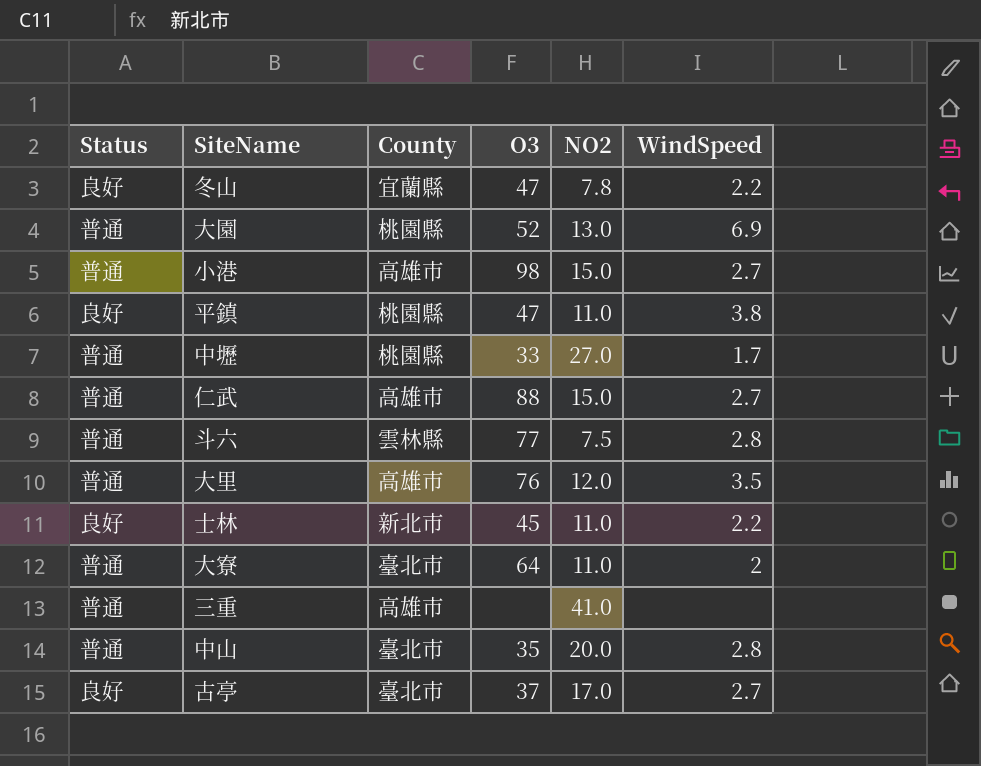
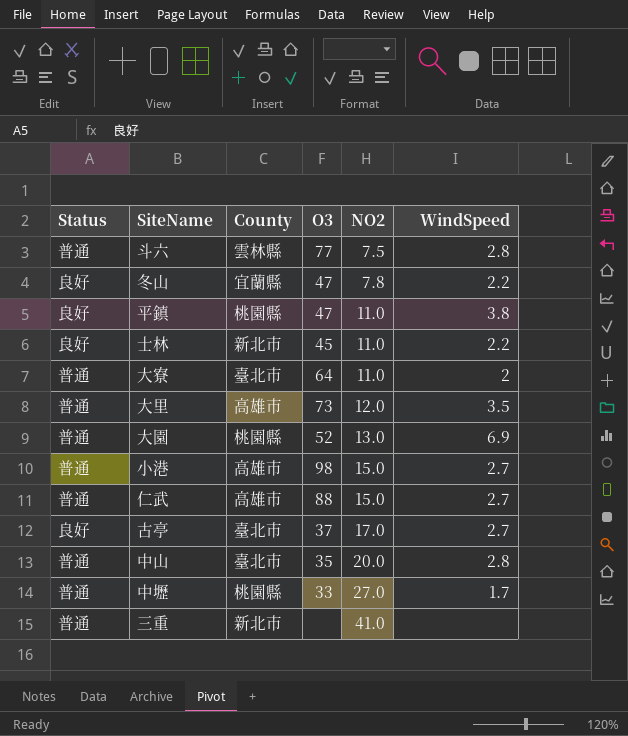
row order: none -> NO2 ascending
大里 | O3: 76 -> 73
三重 | County: 高雄市 -> 新北市

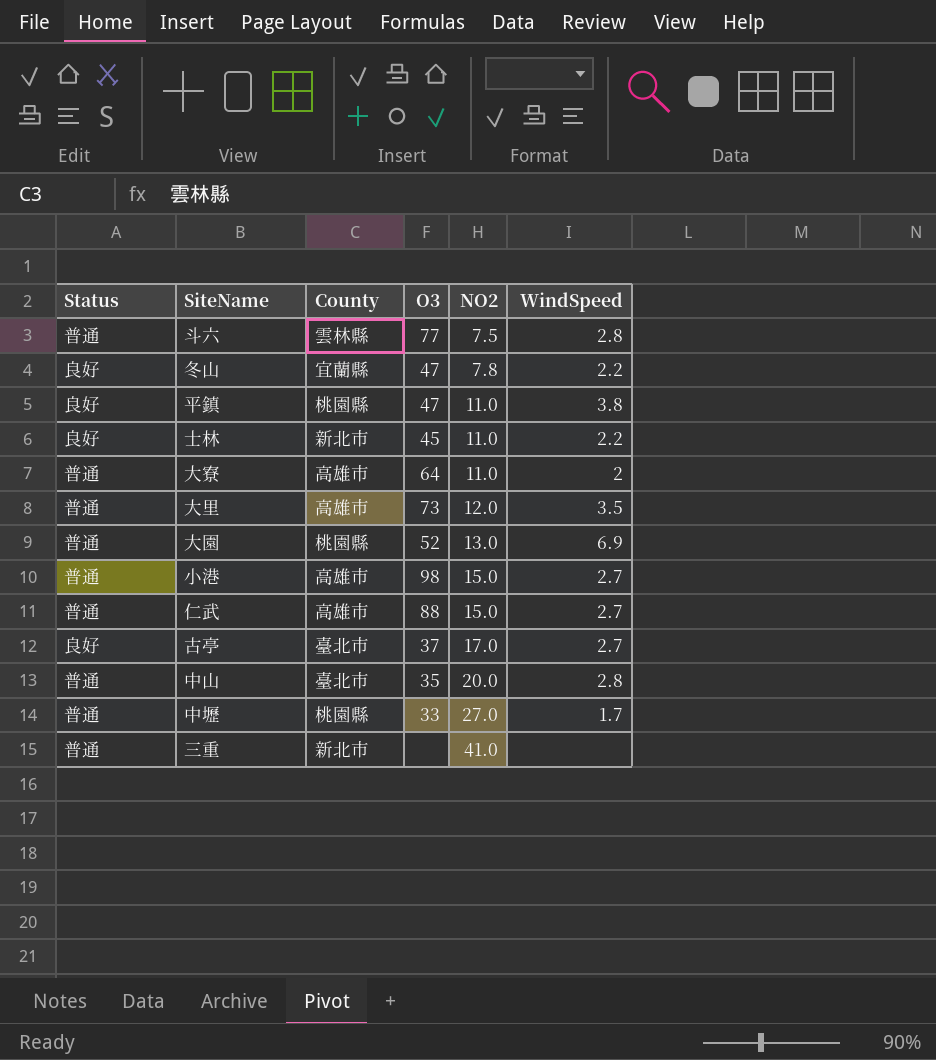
大寮 | County: 臺北市 -> 高雄市

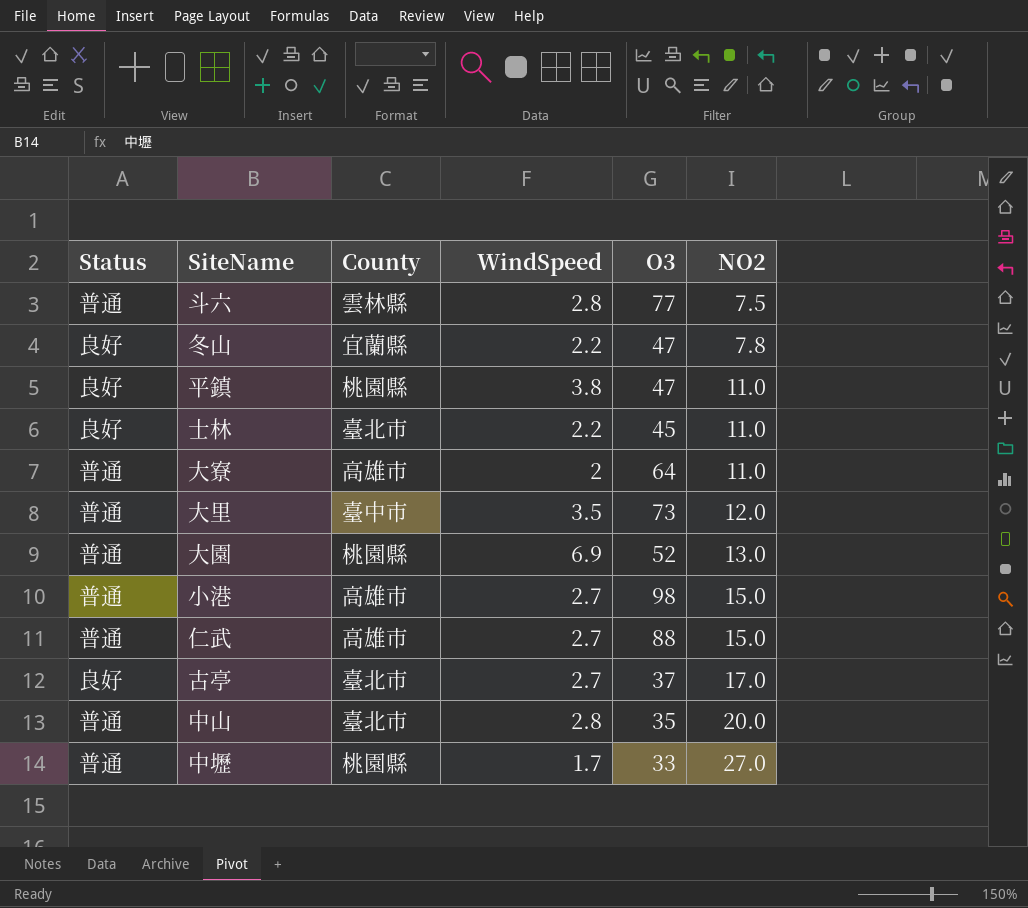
column WindSpeed | position: 6 -> 4
row 三重: 普通 | 新北市 | none | 41.0 | none -> none
士林 | County: 新北市 -> 臺北市
大里 | County: 高雄市 -> 臺中市

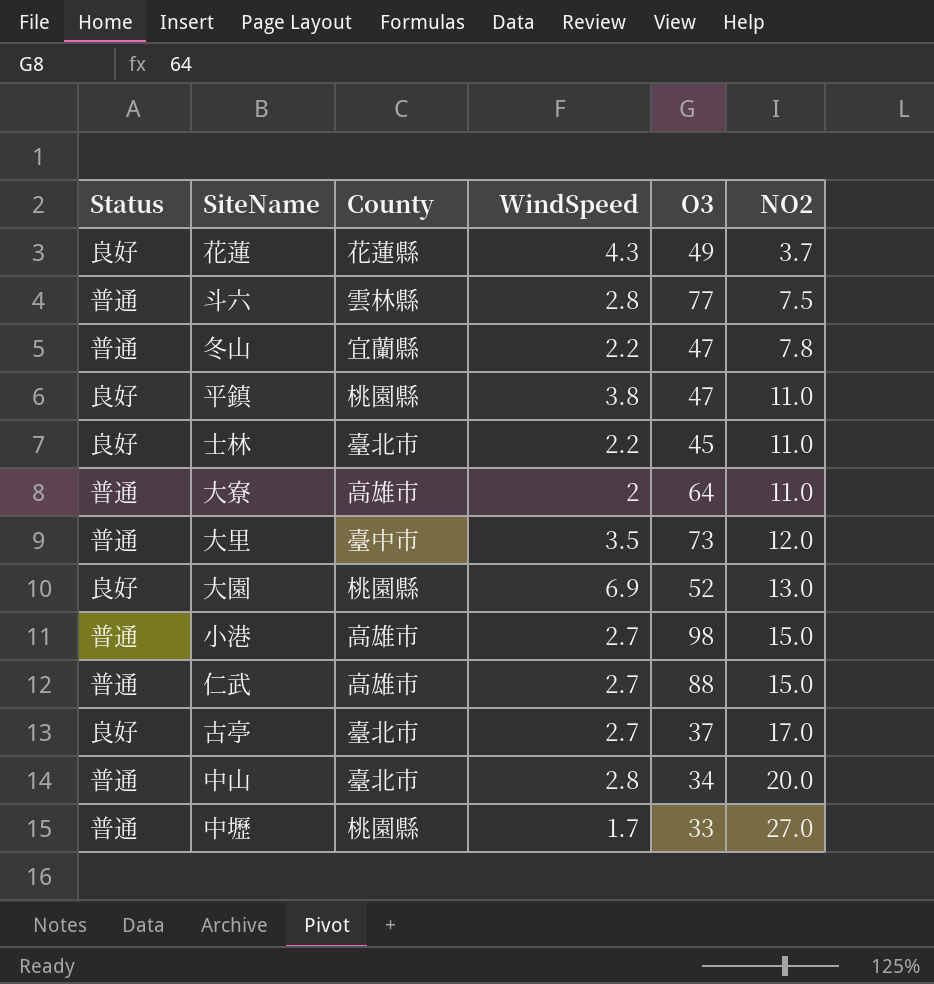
row 花蓮: none -> 良好 | 花蓮縣 | 4.3 | 49 | 3.7
冬山 | Status: 良好 -> 普通
大園 | Status: 普通 -> 良好
中山 | O3: 35 -> 34

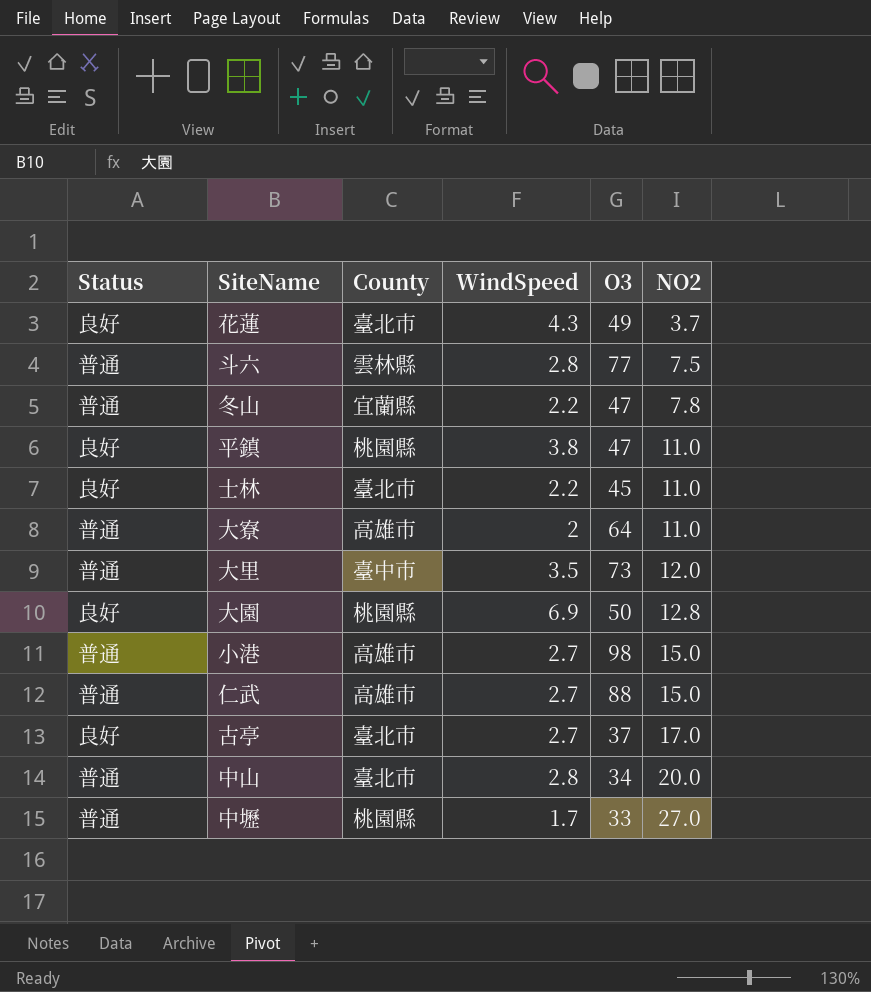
花蓮 | County: 花蓮縣 -> 臺北市
大園 | O3: 52 -> 50
大園 | NO2: 13.0 -> 12.8

